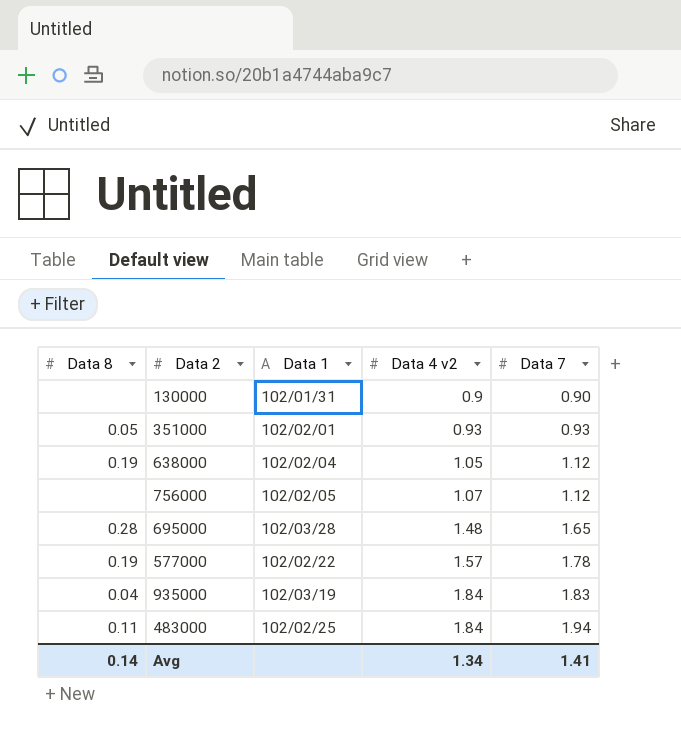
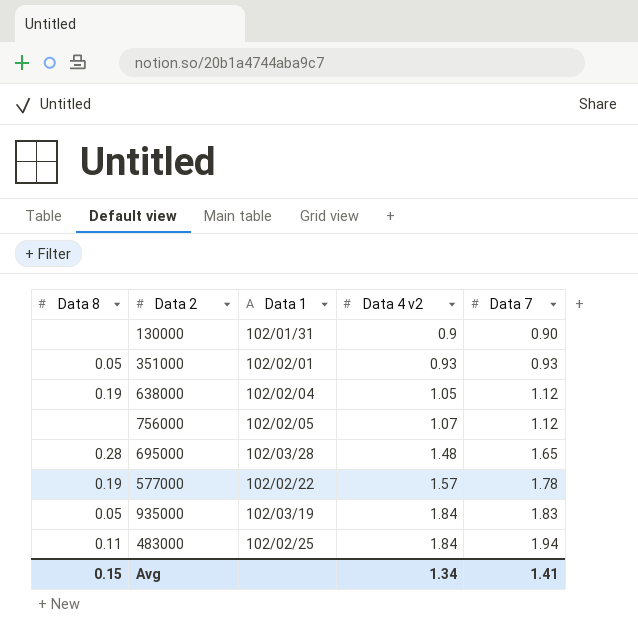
935000 | Data 8: 0.04 -> 0.05
Avg | Data 8: 0.14 -> 0.15

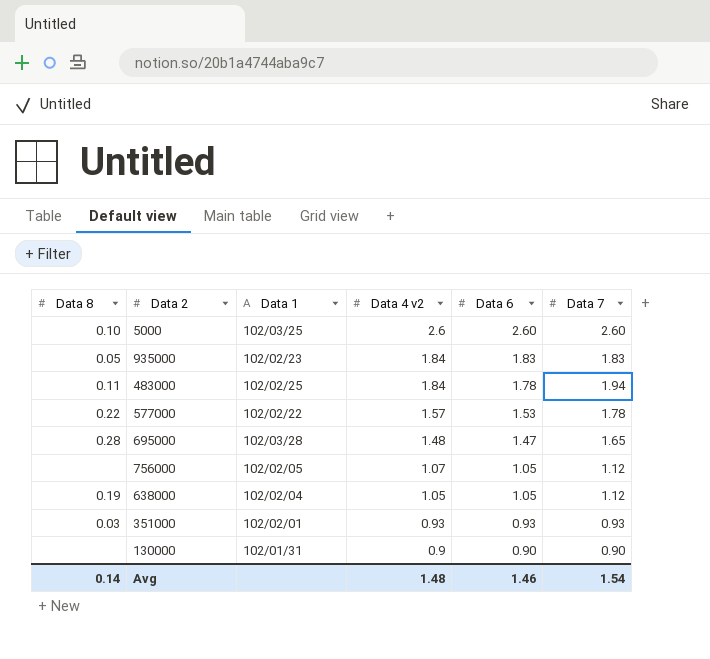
row order: Data 4 v2 ascending -> Data 4 v2 descending
column Data 6 | position: none -> 5
row 5000: none -> 0.10 | 102/03/25 | 2.6 | 2.60 | 2.60
935000 | Data 1: 102/03/19 -> 102/02/23
577000 | Data 8: 0.19 -> 0.22
351000 | Data 8: 0.05 -> 0.03
Avg | Data 8: 0.15 -> 0.14
Avg | Data 4 v2: 1.34 -> 1.48
Avg | Data 7: 1.41 -> 1.54

